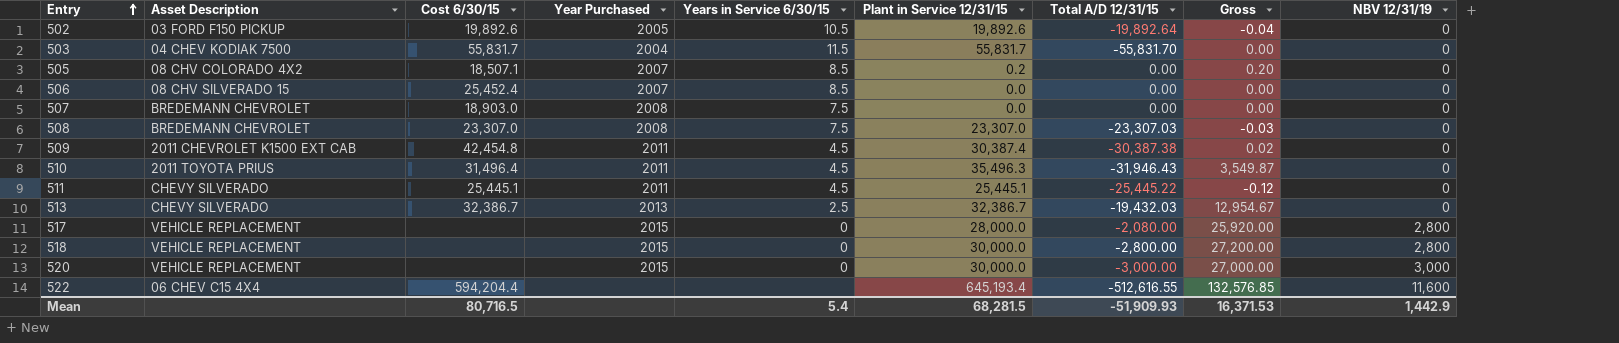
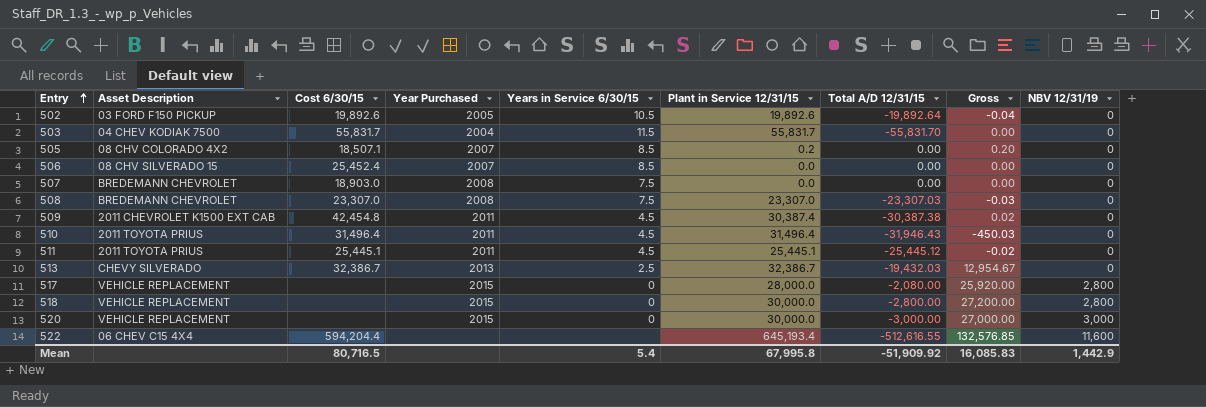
510 | Plant in Service 12/31/15: 35,496.3 -> 31,496.4
510 | Gross: 3,549.87 -> -450.03
511 | Asset Description: CHEVY SILVERADO -> 2011 TOYOTA PRIUS
511 | Total A/D 12/31/15: -25,445.22 -> -25,445.12
511 | Gross: -0.12 -> -0.02
Mean | Plant in Service 12/31/15: 68,281.5 -> 67,995.8
Mean | Total A/D 12/31/15: -51,909.93 -> -51,909.92
Mean | Gross: 16,371.53 -> 16,085.83

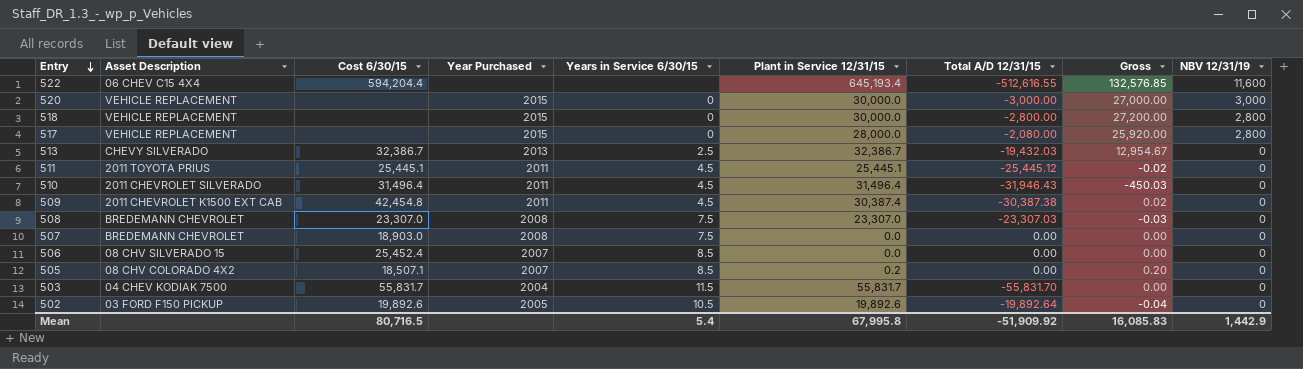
row order: Entry ascending -> Entry descending
510 | Asset Description: 2011 TOYOTA PRIUS -> 2011 CHEVROLET SILVERADO

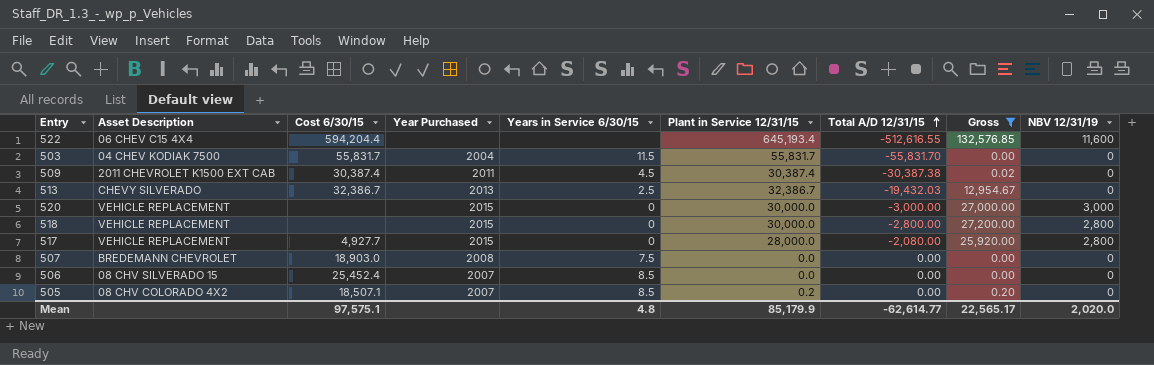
filter: none -> Gross >= 0.00
row order: Entry descending -> Total A/D 12/31/15 ascending
509 | Cost 6/30/15: 42,454.8 -> 30,387.4
517 | Cost 6/30/15: none -> 4,927.7
Mean | Cost 6/30/15: 80,716.5 -> 97,575.1
Mean | Years in Service 6/30/15: 5.4 -> 4.8
Mean | Plant in Service 12/31/15: 67,995.8 -> 85,179.9
Mean | Total A/D 12/31/15: -51,909.92 -> -62,614.77
Mean | Gross: 16,085.83 -> 22,565.17
Mean | NBV 12/31/19: 1,442.9 -> 2,020.0

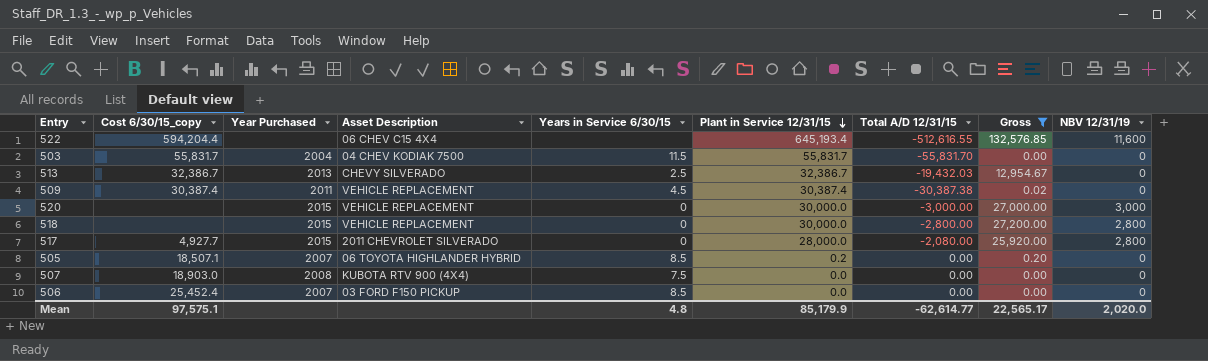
row order: Total A/D 12/31/15 ascending -> Plant in Service 12/31/15 descending
column name: Cost 6/30/15 -> Cost 6/30/15_copy
column Asset Description | position: 2 -> 4
509 | Asset Description: 2011 CHEVROLET K1500 EXT CAB -> VEHICLE REPLACEMENT
517 | Asset Description: VEHICLE REPLACEMENT -> 2011 CHEVROLET SILVERADO
505 | Asset Description: 08 CHV COLORADO 4X2 -> 06 TOYOTA HIGHLANDER HYBRID
507 | Asset Description: BREDEMANN CHEVROLET -> KUBOTA RTV 900 (4X4)
506 | Asset Description: 08 CHV SILVERADO 15 -> 03 FORD F150 PICKUP

